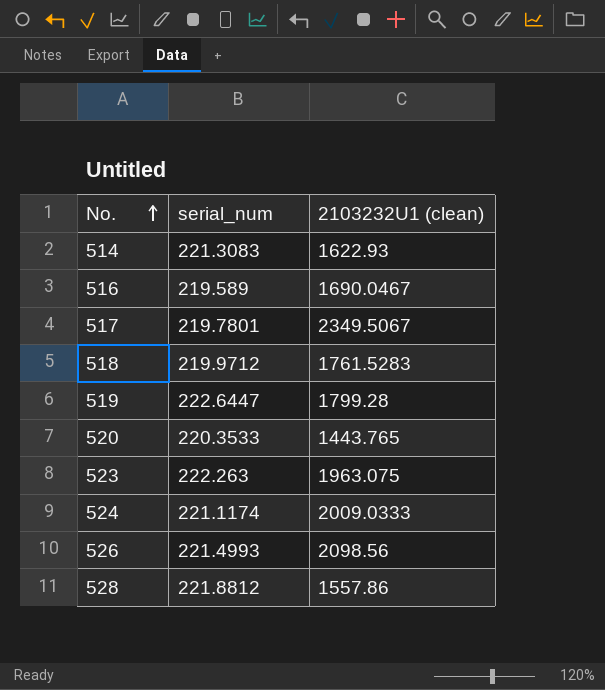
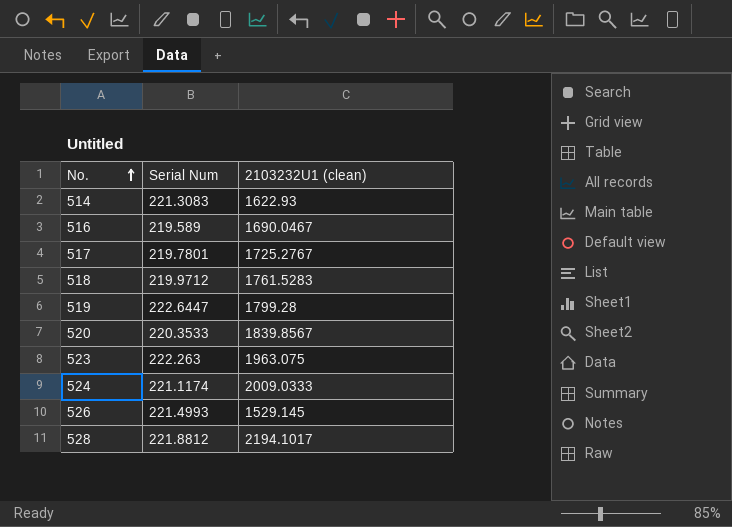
column name: serial_num -> Serial Num
517 | 2103232U1 (clean): 2349.5067 -> 1725.2767
520 | 2103232U1 (clean): 1443.765 -> 1839.8567
526 | 2103232U1 (clean): 2098.56 -> 1529.145
528 | 2103232U1 (clean): 1557.86 -> 2194.1017

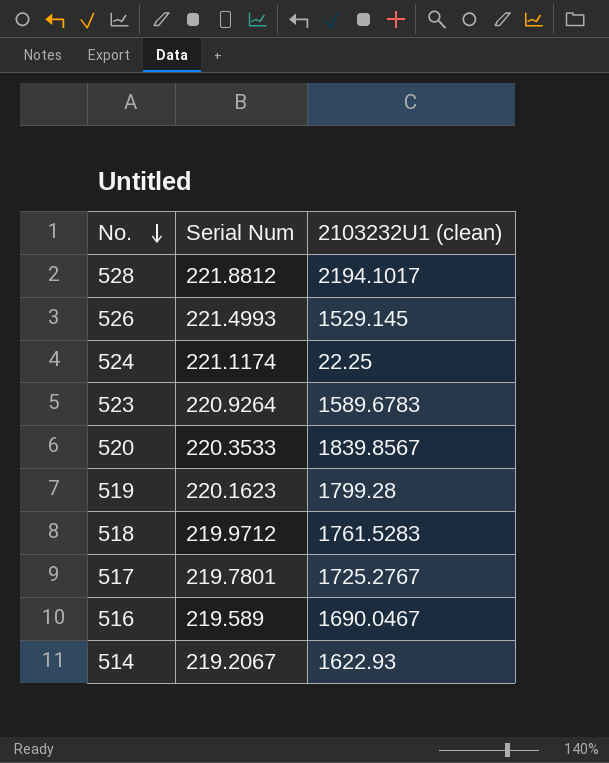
row order: No. ascending -> No. descending
524 | 2103232U1 (clean): 2009.0333 -> 22.25
523 | Serial Num: 222.263 -> 220.9264
523 | 2103232U1 (clean): 1963.075 -> 1589.6783
519 | Serial Num: 222.6447 -> 220.1623
514 | Serial Num: 221.3083 -> 219.2067

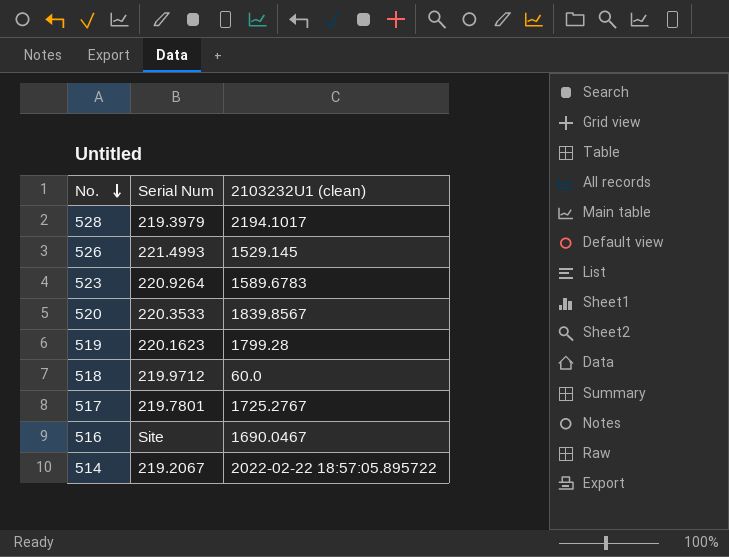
row 524: 221.1174 | 22.25 -> none
528 | Serial Num: 221.8812 -> 219.3979
518 | 2103232U1 (clean): 1761.5283 -> 60.0
516 | Serial Num: 219.589 -> Site
514 | 2103232U1 (clean): 1622.93 -> 2022-02-22 18:57:05.895722

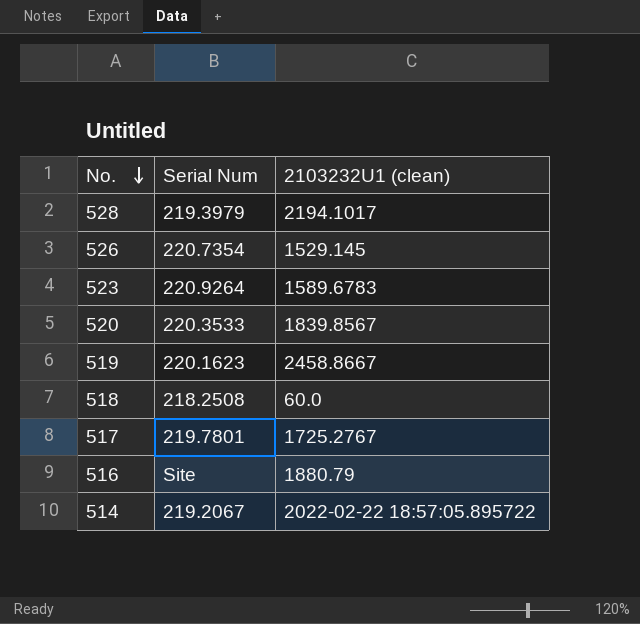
526 | Serial Num: 221.4993 -> 220.7354
519 | 2103232U1 (clean): 1799.28 -> 2458.8667
518 | Serial Num: 219.9712 -> 218.2508
516 | 2103232U1 (clean): 1690.0467 -> 1880.79

